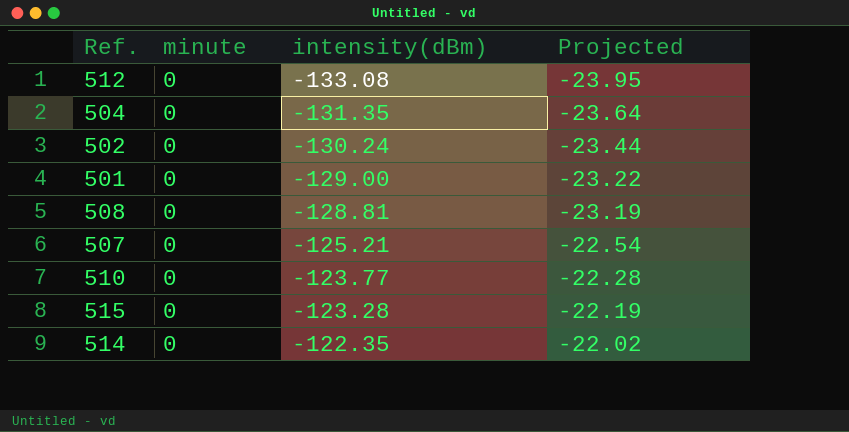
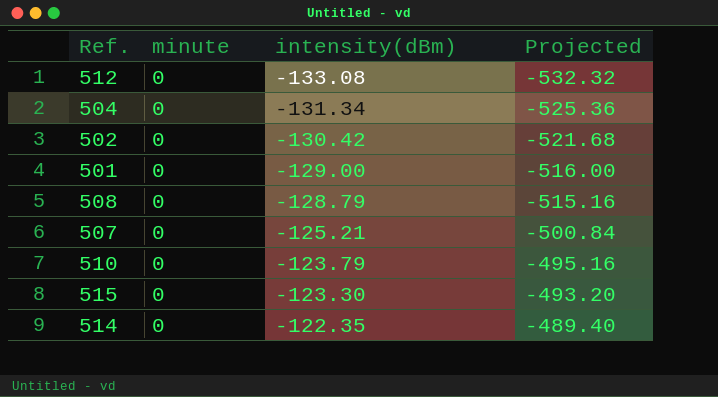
column Projected | formula: [intensity(dBm)] * 0.18 -> [intensity(dBm)] * 4
504 | intensity(dBm): -131.35 -> -131.34
502 | intensity(dBm): -130.24 -> -130.42
508 | intensity(dBm): -128.81 -> -128.79
510 | intensity(dBm): -123.77 -> -123.79
515 | intensity(dBm): -123.28 -> -123.30

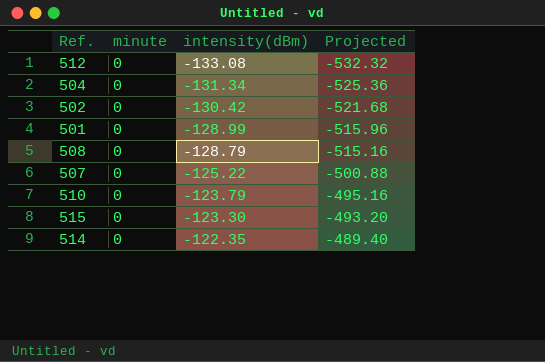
501 | intensity(dBm): -129.00 -> -128.99
501 | Projected: -516.00 -> -515.96
507 | intensity(dBm): -125.21 -> -125.22
507 | Projected: -500.84 -> -500.88

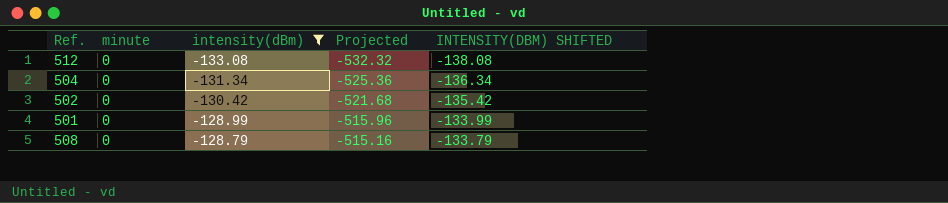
filter: none -> intensity(dBm) <= -128.79
column INTENSITY(DBM) SHIFTED | formula: none -> [intensity(dBm)] - 5

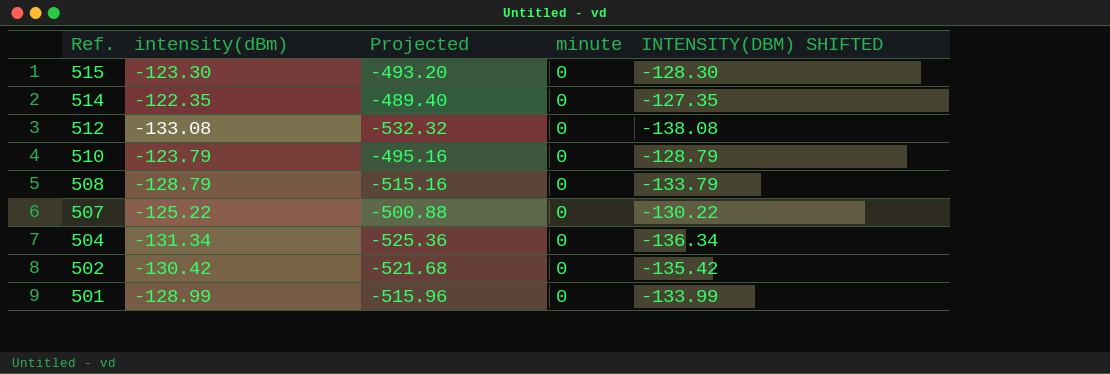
filter: intensity(dBm) <= -128.79 -> none
row order: intensity(dBm) ascending -> Ref. descending
column minute | position: 2 -> 4

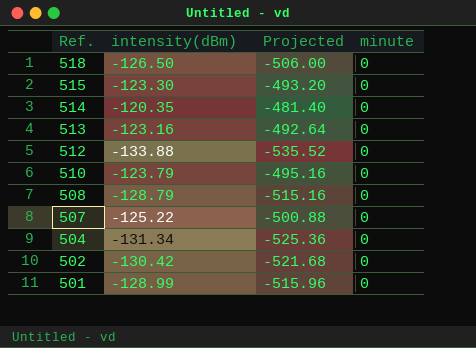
column INTENSITY(DBM) SHIFTED | formula: [intensity(dBm)] - 5 -> none
row 518: none -> -126.50 | -506.00 | 0
514 | intensity(dBm): -122.35 -> -120.35
514 | Projected: -489.40 -> -481.40
row 513: none -> -123.16 | -492.64 | 0
512 | intensity(dBm): -133.08 -> -133.88
512 | Projected: -532.32 -> -535.52

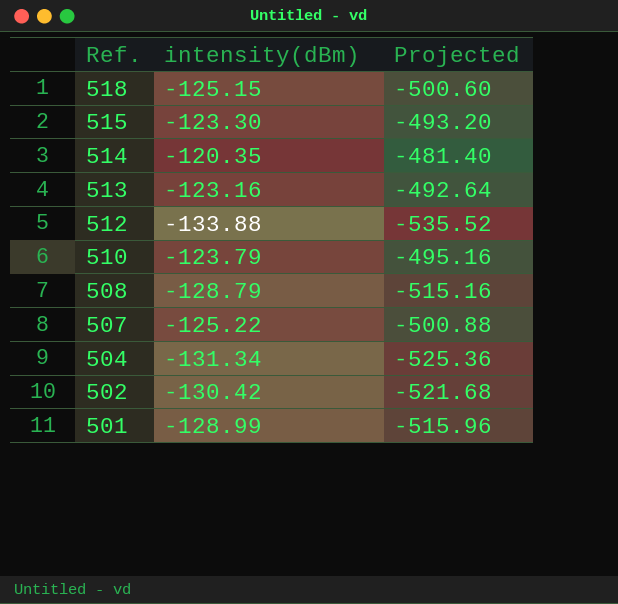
column minute | position: 4 -> none
518 | intensity(dBm): -126.50 -> -125.15
518 | Projected: -506.00 -> -500.60

